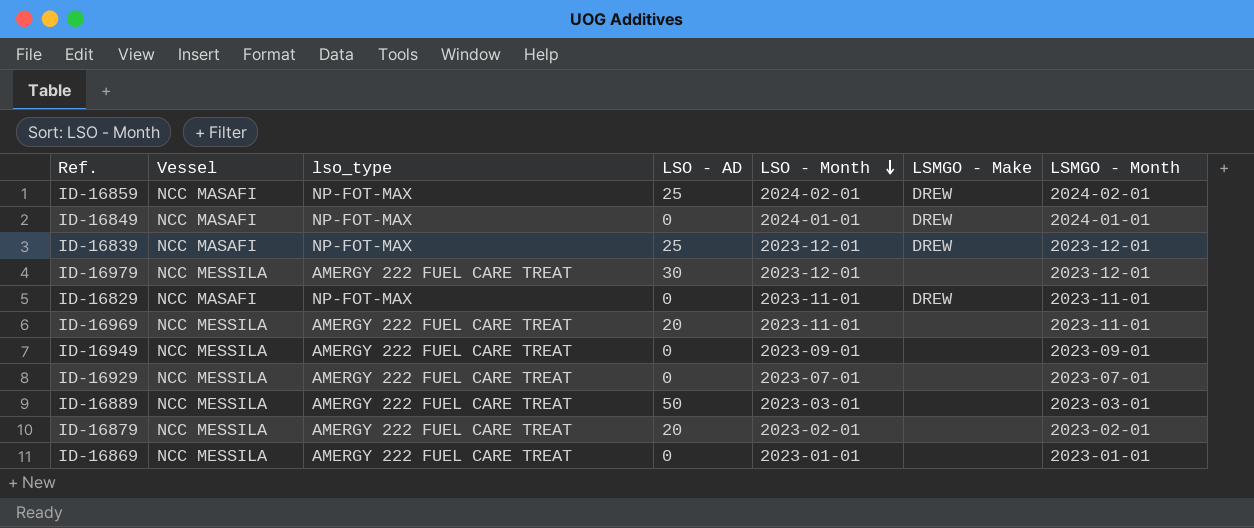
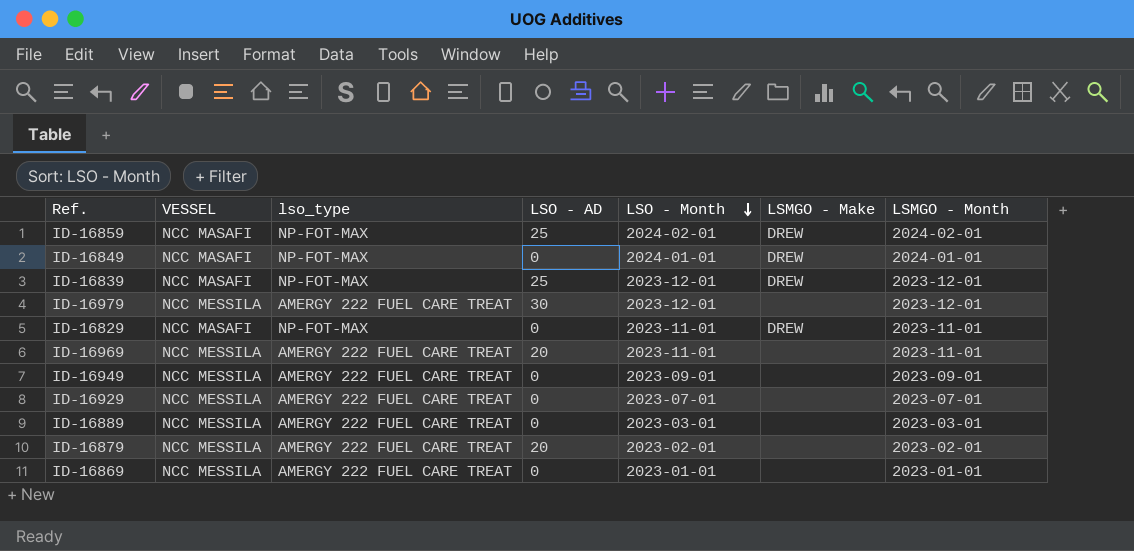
column name: Vessel -> VESSEL
ID-16889 | LSO - AD: 50 -> 0

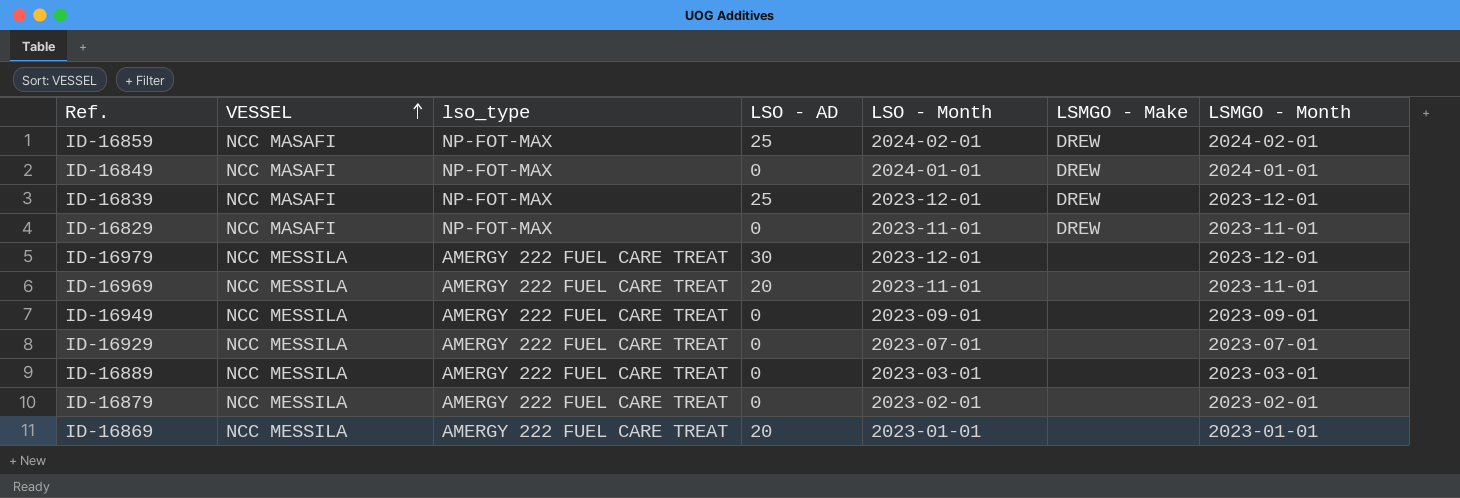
row order: LSO - Month descending -> VESSEL ascending
ID-16879 | LSO - AD: 20 -> 0
ID-16869 | LSO - AD: 0 -> 20

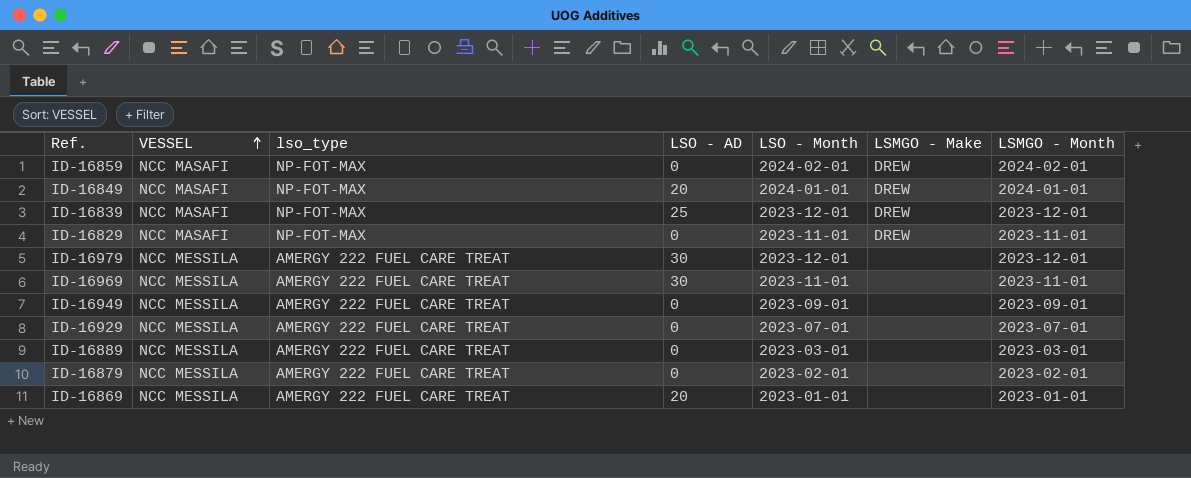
ID-16859 | LSO - AD: 25 -> 0
ID-16849 | LSO - AD: 0 -> 20
ID-16969 | LSO - AD: 20 -> 30

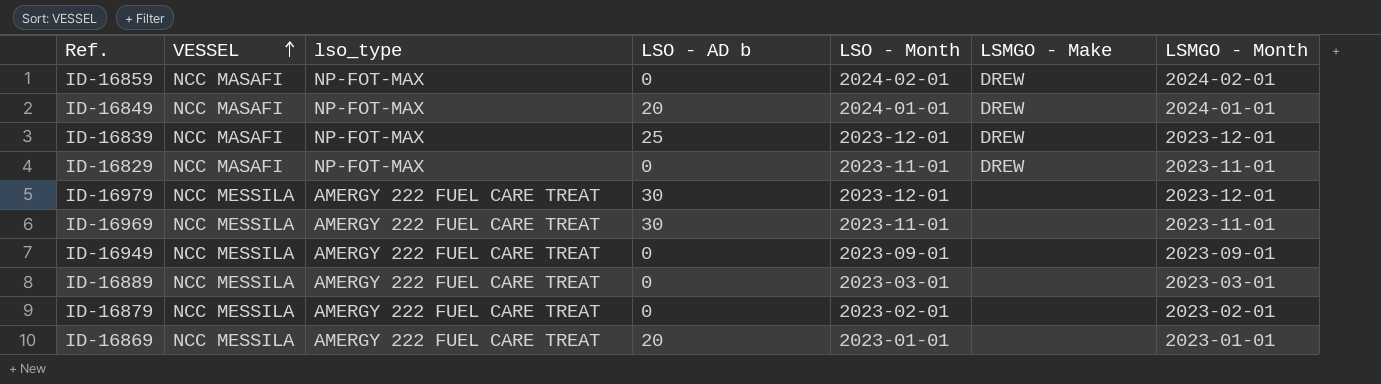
column name: LSO - AD -> LSO - AD b
row ID-16929: NCC MESSILA | AMERGY 222 FUEL CARE TREAT | 0 | 2023-07-01 | none | 2023-07-01 -> none

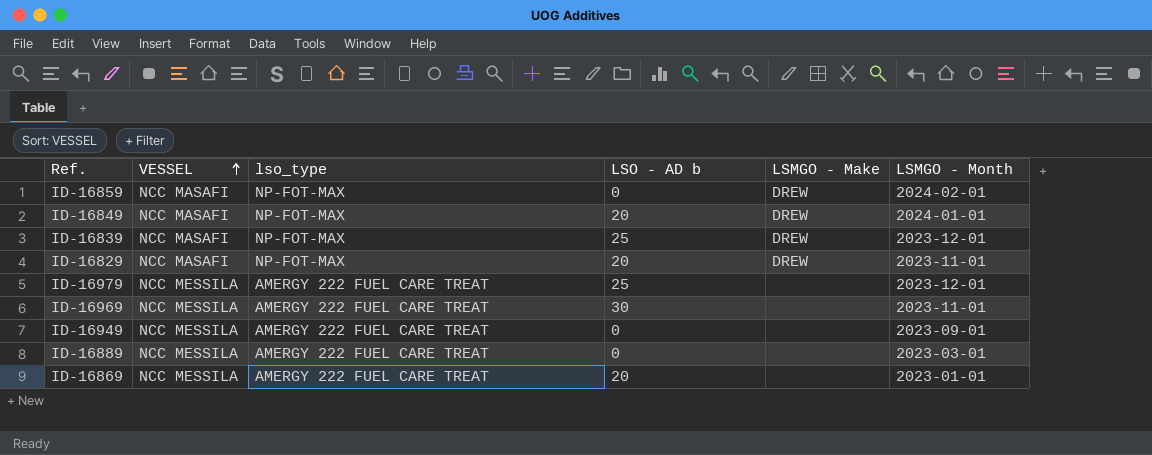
column LSO - Month | position: 5 -> none
row ID-16879: NCC MESSILA | AMERGY 222 FUEL CARE TREAT | 0 | 2023-02-01 | none | 2023-02-01 -> none
ID-16829 | LSO - AD b: 0 -> 20
ID-16979 | LSO - AD b: 30 -> 25

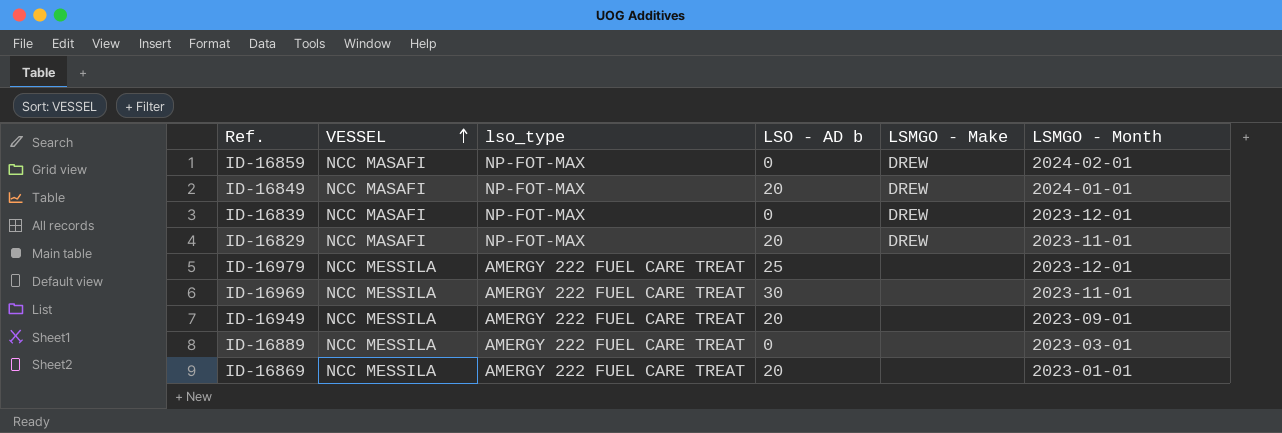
ID-16839 | LSO - AD b: 25 -> 0
ID-16949 | LSO - AD b: 0 -> 20

